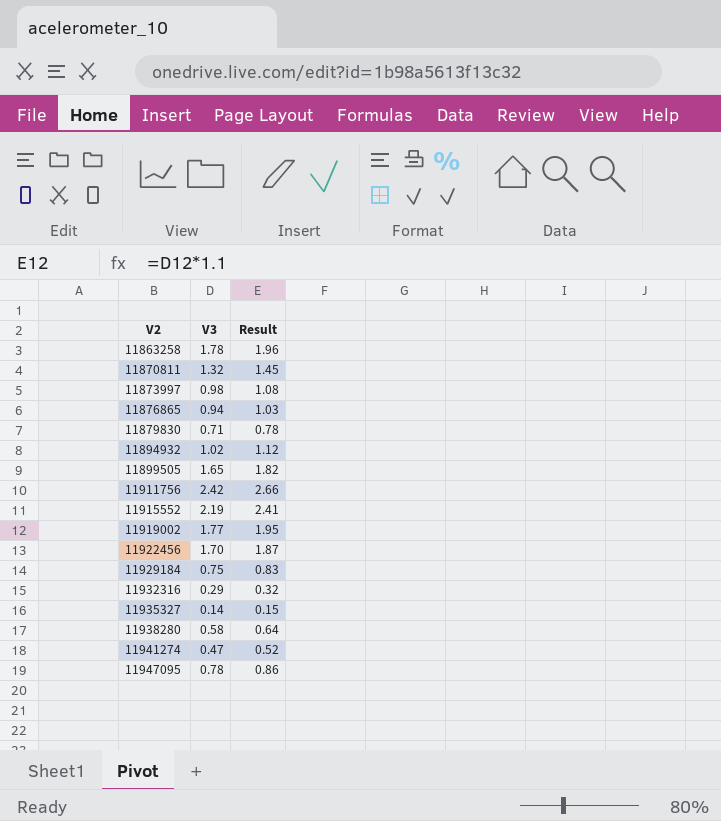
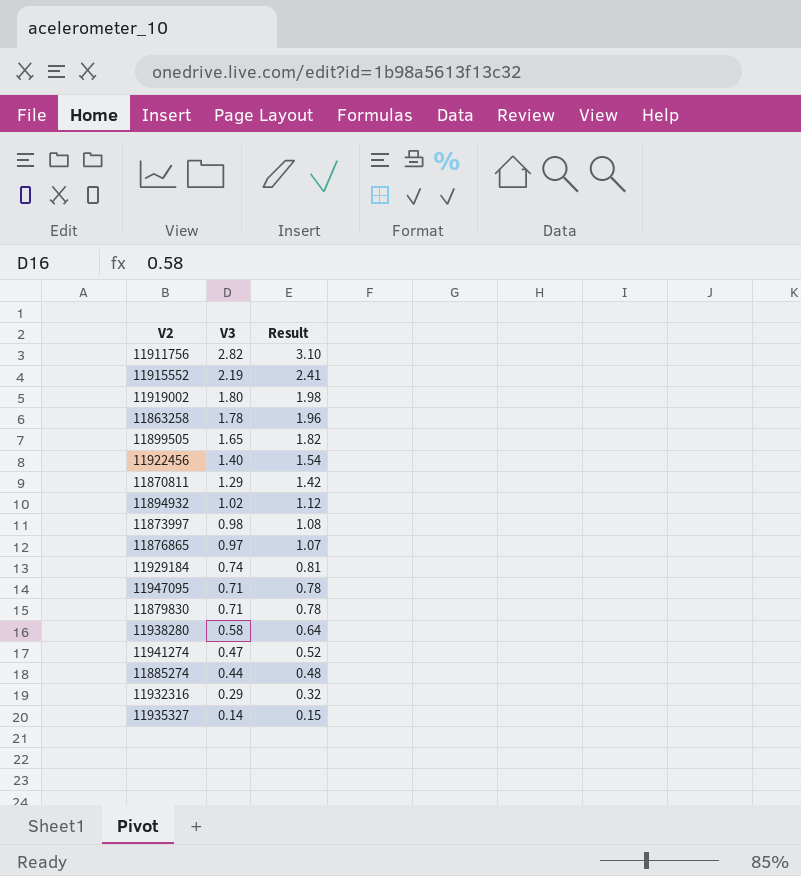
row order: V2 ascending -> V3 descending
11911756 | V3: 2.42 -> 2.82
11911756 | Result: 2.66 -> 3.10
11919002 | V3: 1.77 -> 1.80
11919002 | Result: 1.95 -> 1.98
11922456 | V3: 1.70 -> 1.40
11922456 | Result: 1.87 -> 1.54
11870811 | V3: 1.32 -> 1.29
11870811 | Result: 1.45 -> 1.42
11876865 | V3: 0.94 -> 0.97
11876865 | Result: 1.03 -> 1.07
11929184 | V3: 0.75 -> 0.74
11929184 | Result: 0.83 -> 0.81
11947095 | V3: 0.78 -> 0.71
11947095 | Result: 0.86 -> 0.78
row 11885274: none -> 0.44 | 0.48

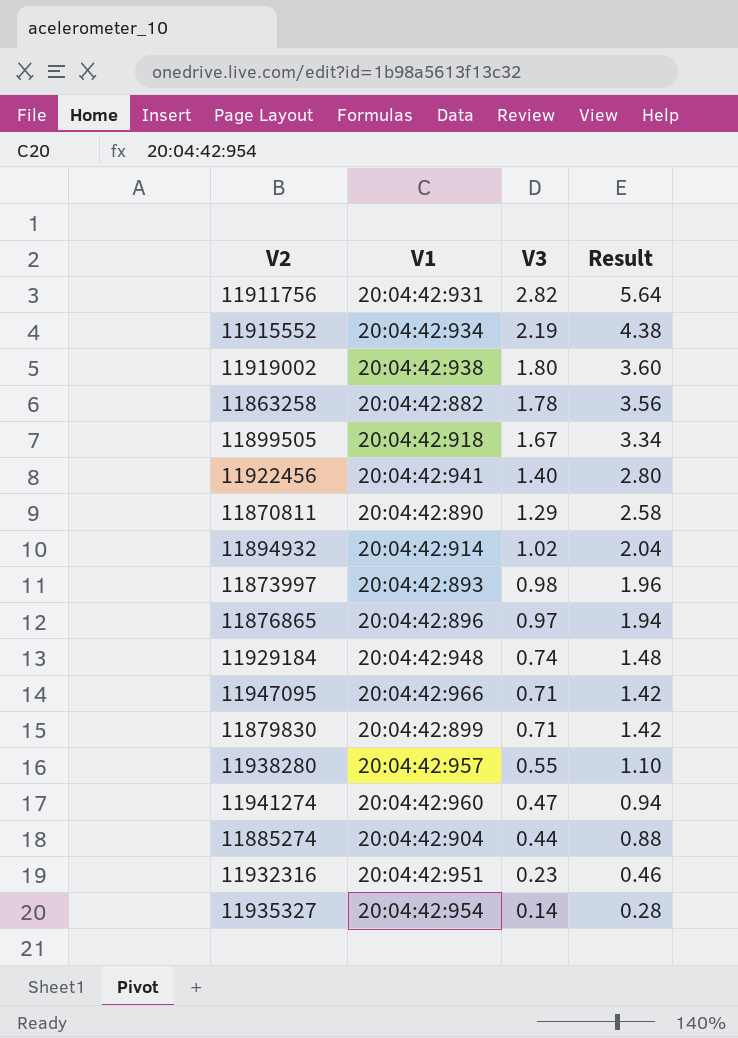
column V1 | position: none -> 2
column Result | formula: [V3] * 1.1 -> [V3] * 2
11899505 | V3: 1.65 -> 1.67
11938280 | V3: 0.58 -> 0.55
11932316 | V3: 0.29 -> 0.23

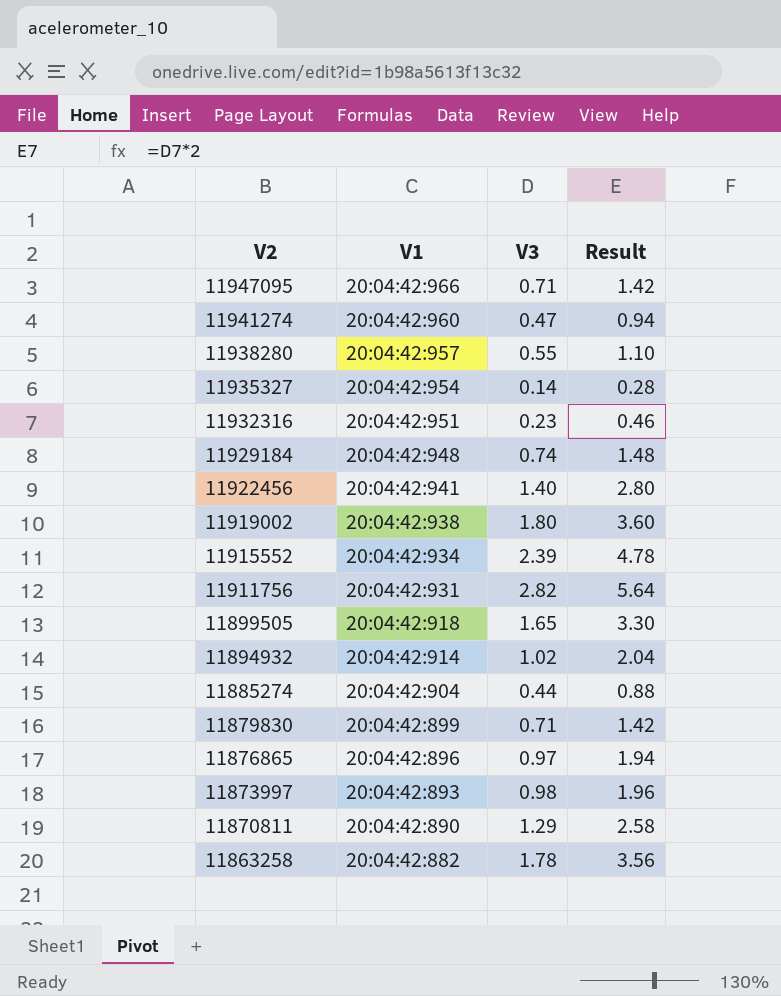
row order: V3 descending -> V2 descending
11915552 | V3: 2.19 -> 2.39
11915552 | Result: 4.38 -> 4.78
11899505 | V3: 1.67 -> 1.65
11899505 | Result: 3.34 -> 3.30

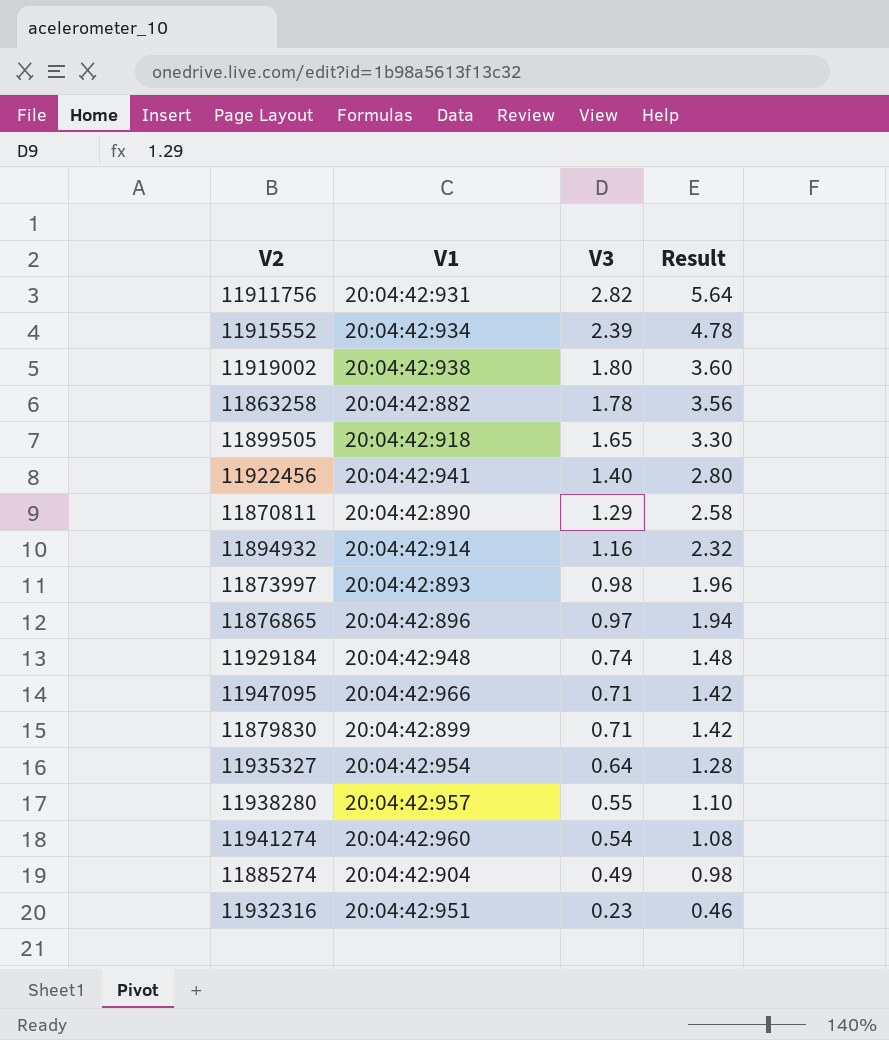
row order: V2 descending -> V3 descending
11894932 | V3: 1.02 -> 1.16
11894932 | Result: 2.04 -> 2.32
11935327 | V3: 0.14 -> 0.64
11935327 | Result: 0.28 -> 1.28
11941274 | V3: 0.47 -> 0.54
11941274 | Result: 0.94 -> 1.08
11885274 | V3: 0.44 -> 0.49
11885274 | Result: 0.88 -> 0.98

